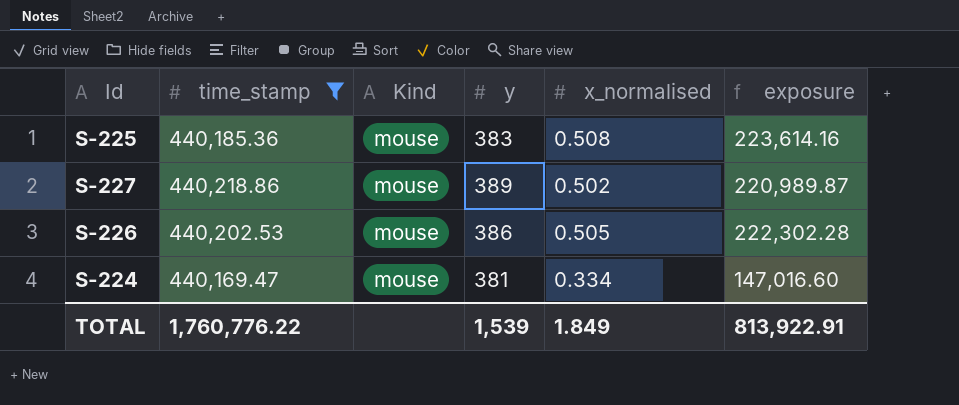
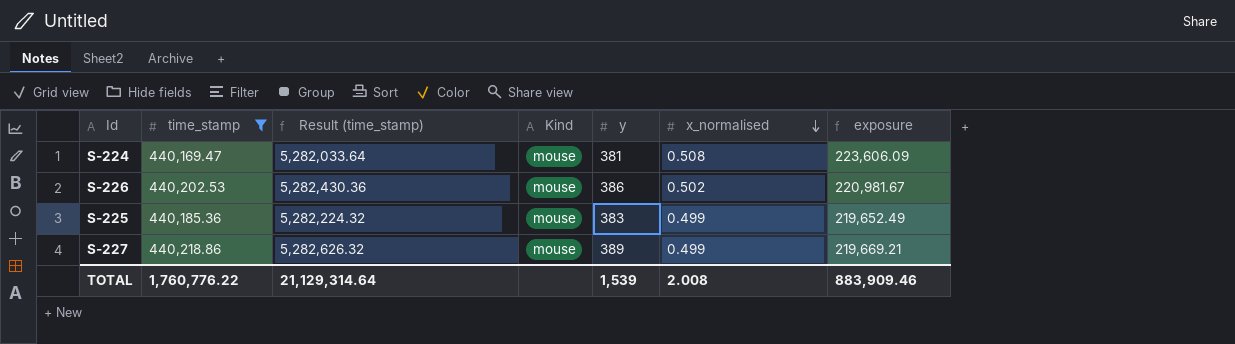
row order: none -> x_normalised descending
column Result (time_stamp) | formula: none -> [time_stamp] * 12
S-224 | x_normalised: 0.334 -> 0.508
S-224 | exposure: 147,016.60 -> 223,606.09
S-226 | x_normalised: 0.505 -> 0.502
S-226 | exposure: 222,302.28 -> 220,981.67
S-225 | x_normalised: 0.508 -> 0.499
S-225 | exposure: 223,614.16 -> 219,652.49
S-227 | x_normalised: 0.502 -> 0.499
S-227 | exposure: 220,989.87 -> 219,669.21
TOTAL | x_normalised: 1.849 -> 2.008
TOTAL | exposure: 813,922.91 -> 883,909.46

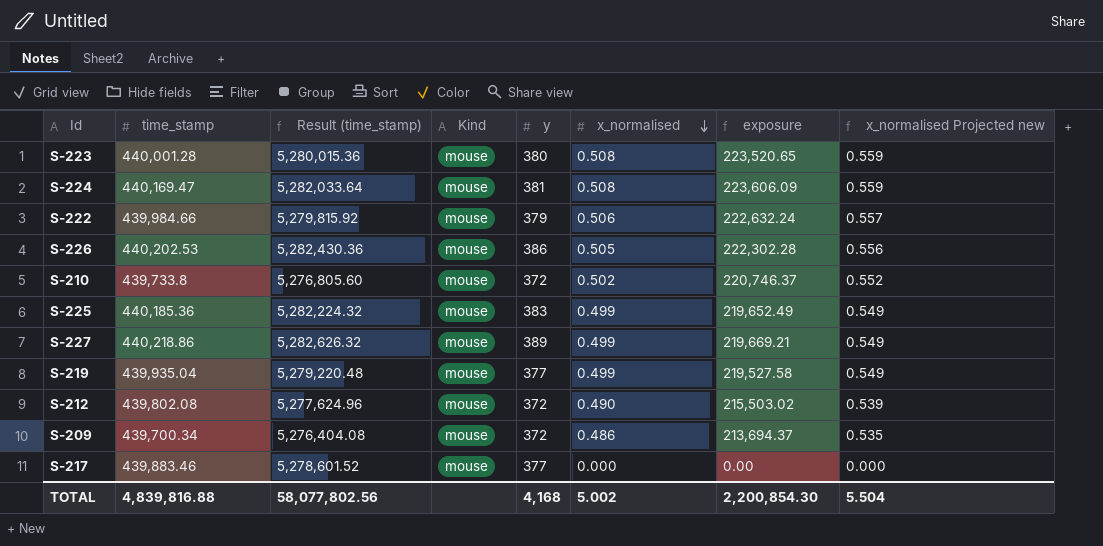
filter: time_stamp >= 440,169.47 -> none
column x_normalised Projected new | formula: none -> [x_normalised] * 1.1
S-226 | x_normalised: 0.502 -> 0.505
S-226 | exposure: 220,981.67 -> 222,302.28
TOTAL | time_stamp: 1,760,776.22 -> 4,839,816.88
TOTAL | Result (time_stamp): 21,129,314.64 -> 58,077,802.56
TOTAL | y: 1,539 -> 4,168
TOTAL | x_normalised: 2.008 -> 5.002
TOTAL | exposure: 883,909.46 -> 2,200,854.30

